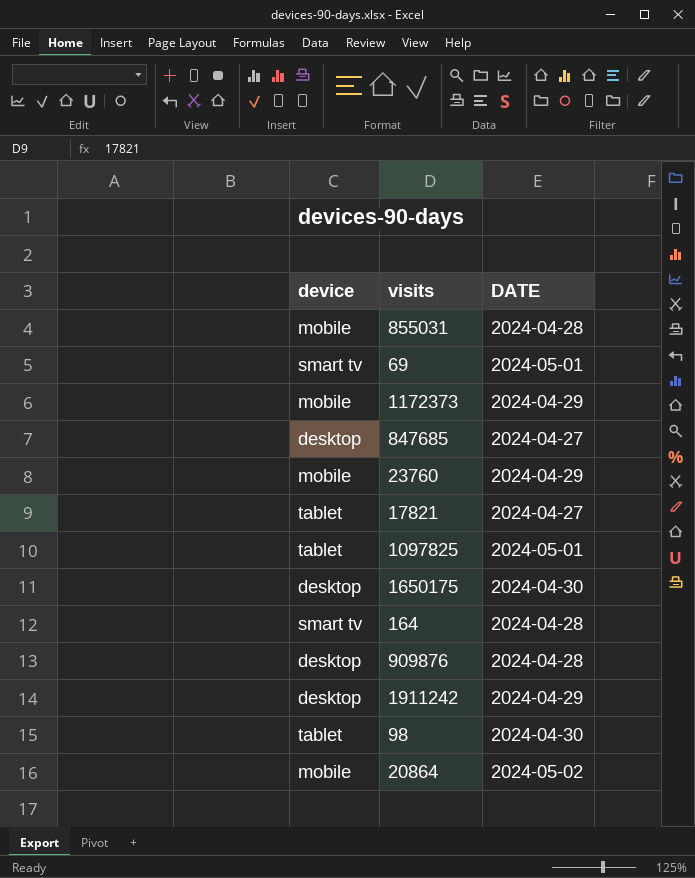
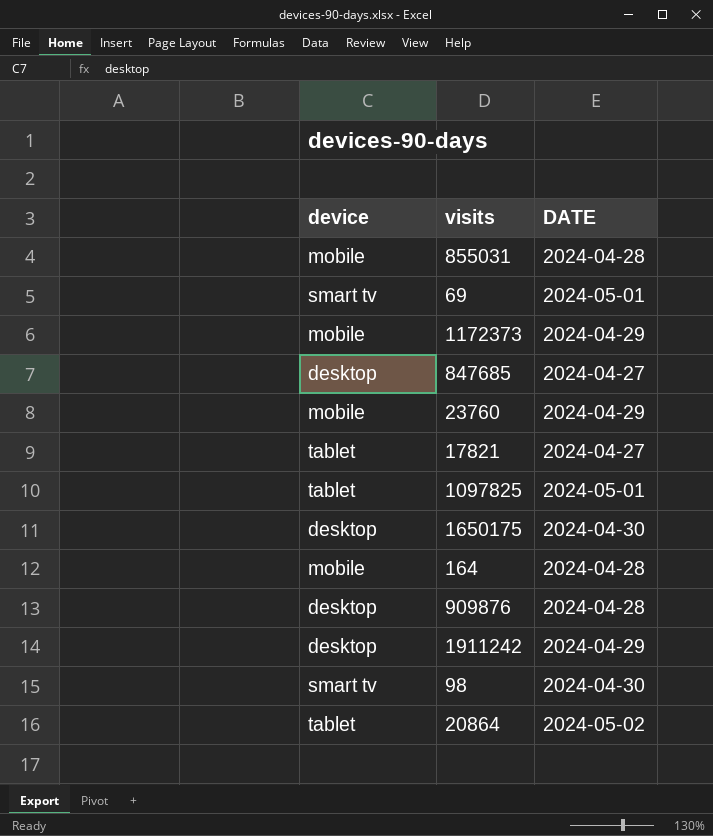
164 | device: smart tv -> mobile
98 | device: tablet -> smart tv
20864 | device: mobile -> tablet

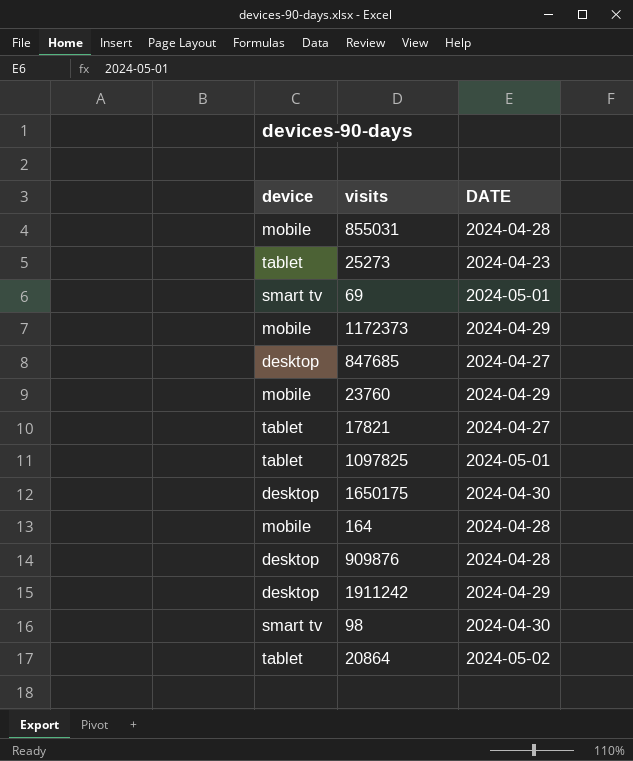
row 25273: none -> tablet | 2024-04-23

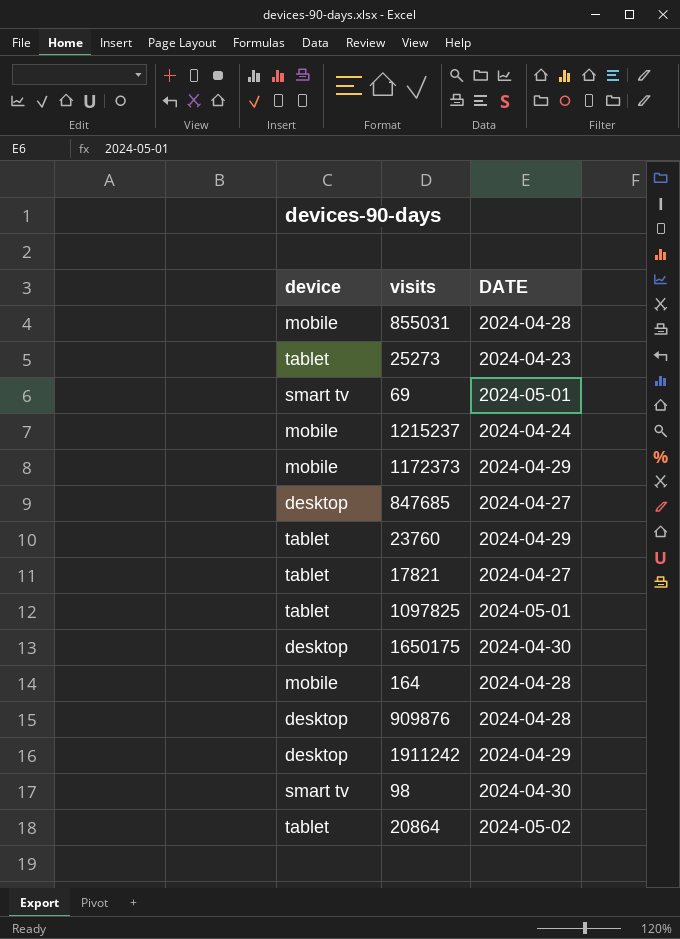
row 1215237: none -> mobile | 2024-04-24
23760 | device: mobile -> tablet

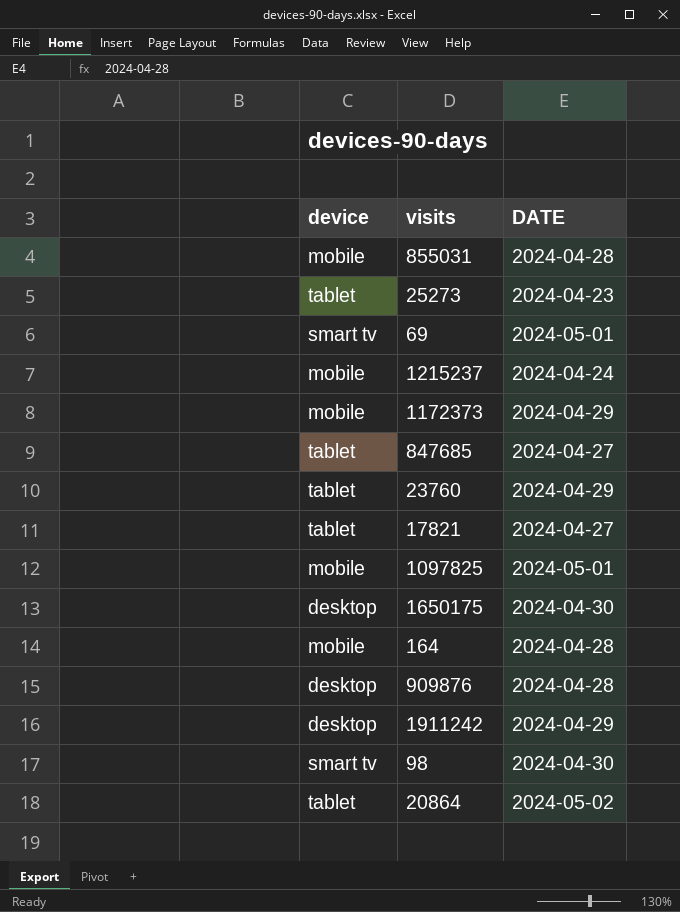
847685 | device: desktop -> tablet
1097825 | device: tablet -> mobile

